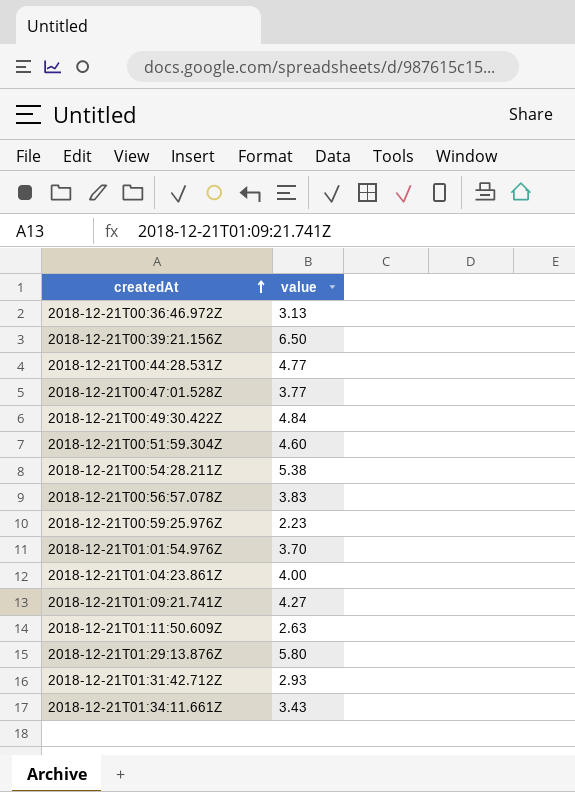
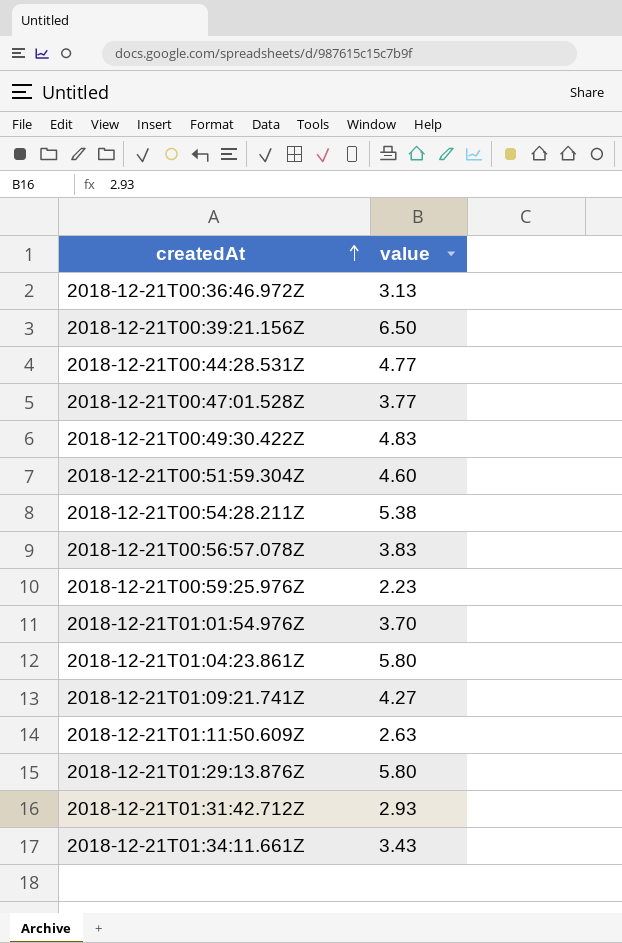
2018-12-21T00:49:30.422Z | value: 4.84 -> 4.83
2018-12-21T01:04:23.861Z | value: 4.00 -> 5.80

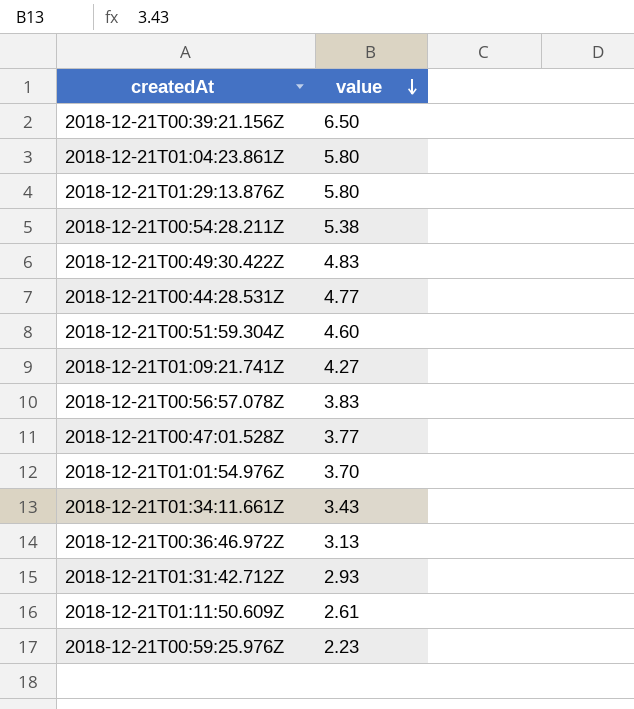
row order: createdAt ascending -> value descending
2018-12-21T01:11:50.609Z | value: 2.63 -> 2.61

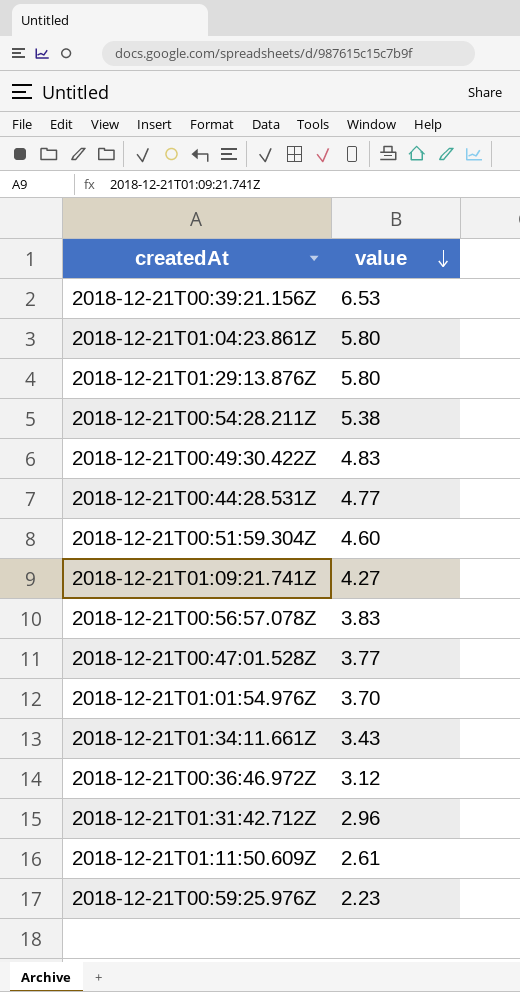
2018-12-21T00:39:21.156Z | value: 6.50 -> 6.53
2018-12-21T00:36:46.972Z | value: 3.13 -> 3.12
2018-12-21T01:31:42.712Z | value: 2.93 -> 2.96

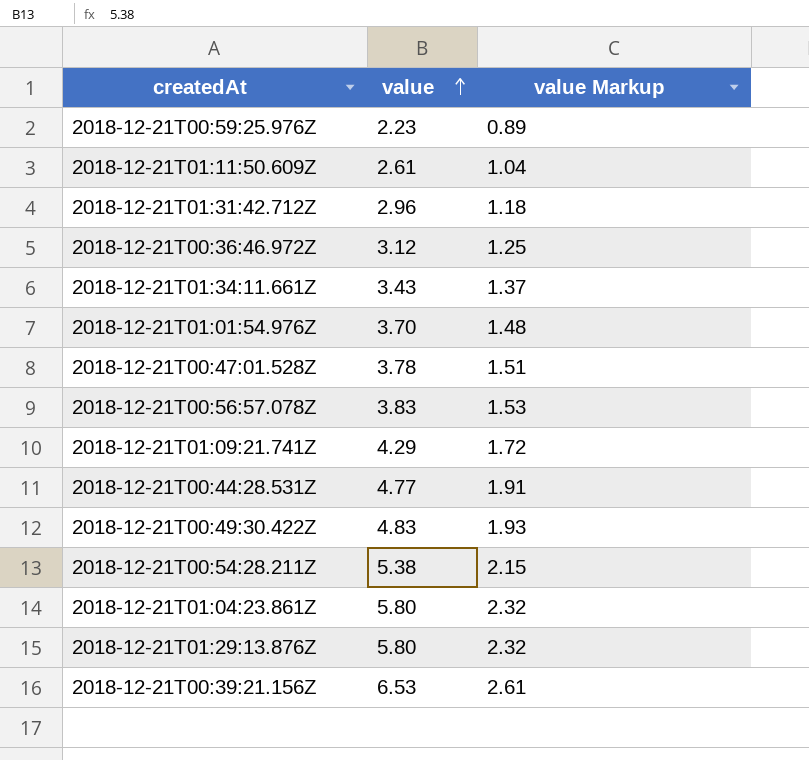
row order: value descending -> value ascending
column value Markup | formula: none -> [value] * 0.4
row 2018-12-21T00:51:59.304Z: 4.60 -> none
2018-12-21T00:47:01.528Z | value: 3.77 -> 3.78
2018-12-21T01:09:21.741Z | value: 4.27 -> 4.29

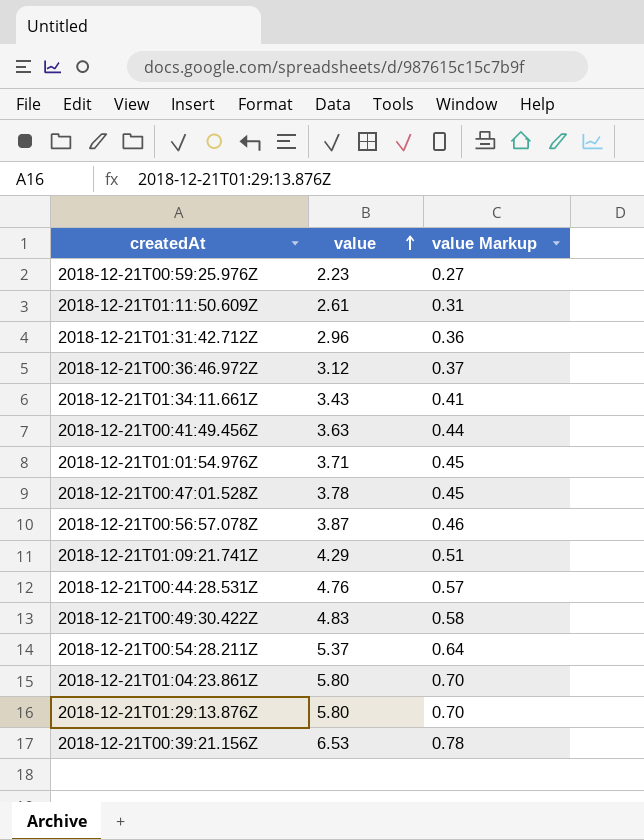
column value Markup | formula: [value] * 0.4 -> [value] * 0.12
row 2018-12-21T00:41:49.456Z: none -> 3.63 | 0.44
2018-12-21T01:01:54.976Z | value: 3.70 -> 3.71
2018-12-21T00:56:57.078Z | value: 3.83 -> 3.87
2018-12-21T00:44:28.531Z | value: 4.77 -> 4.76
2018-12-21T00:54:28.211Z | value: 5.38 -> 5.37

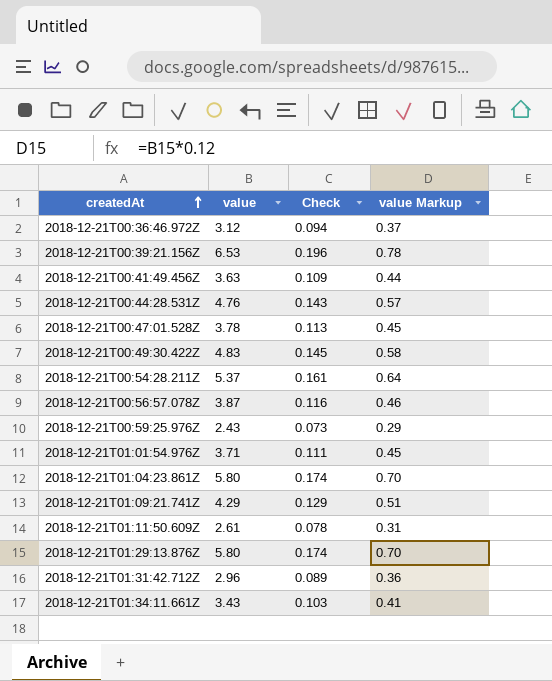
row order: value ascending -> createdAt ascending
column Check | formula: none -> [value] * 0.03
2018-12-21T00:59:25.976Z | value: 2.23 -> 2.43
2018-12-21T00:59:25.976Z | value Markup: 0.27 -> 0.29

